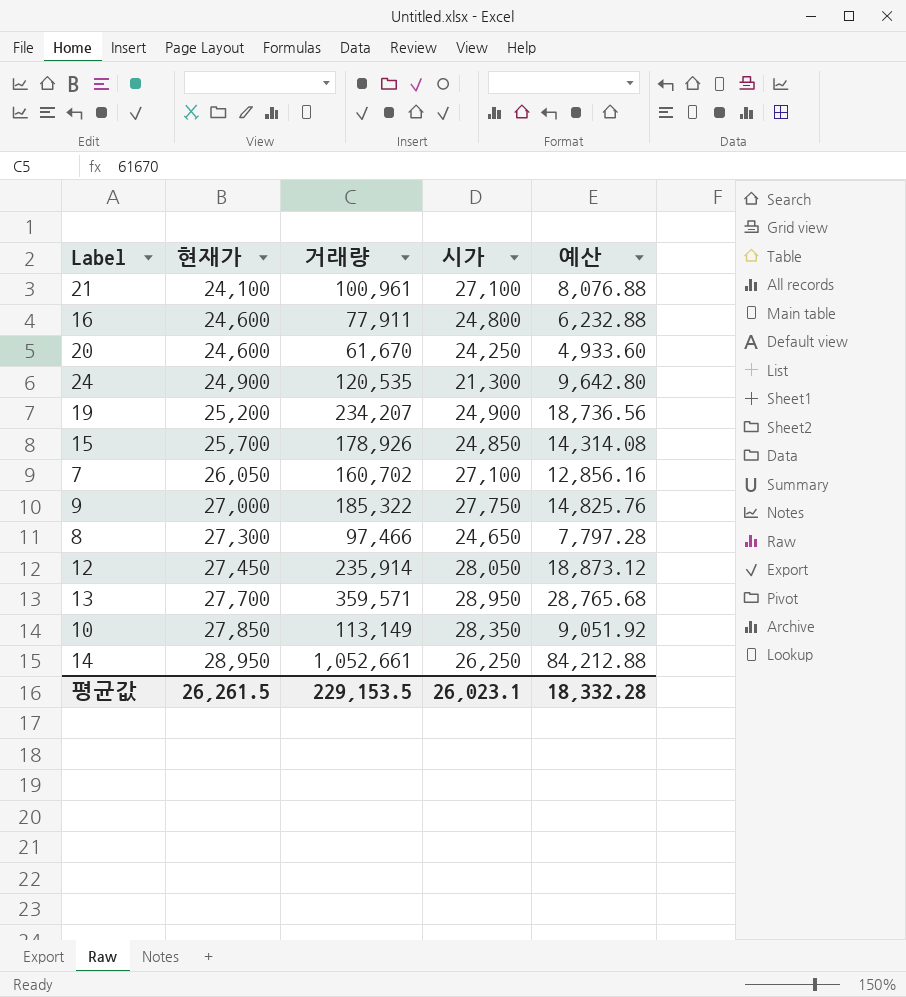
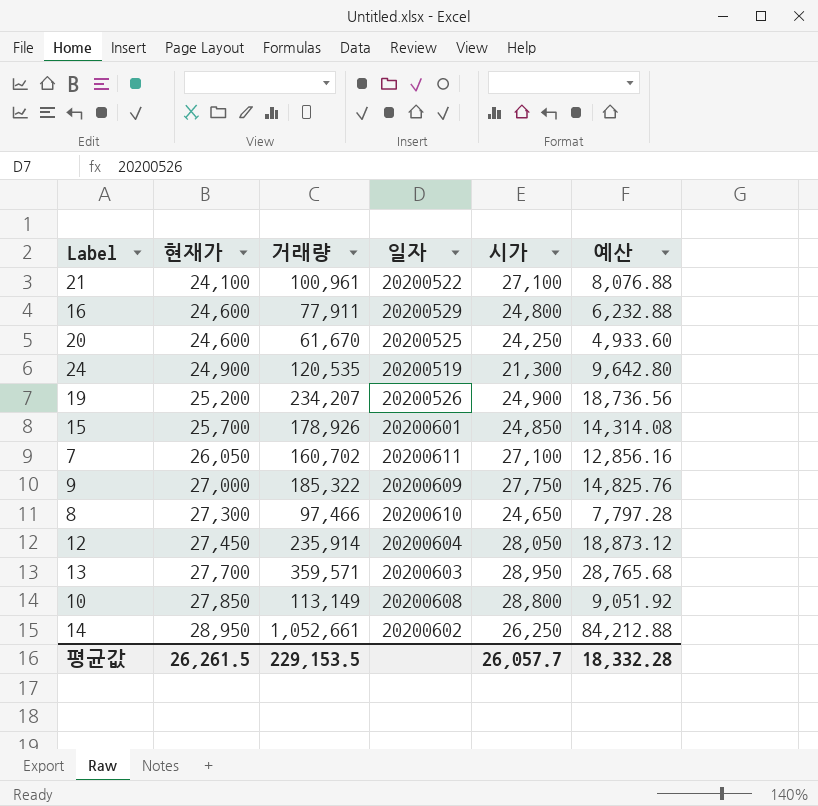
column 일자 | position: none -> 4
10 | 시가: 28,350 -> 28,800
평균값 | 시가: 26,023.1 -> 26,057.7

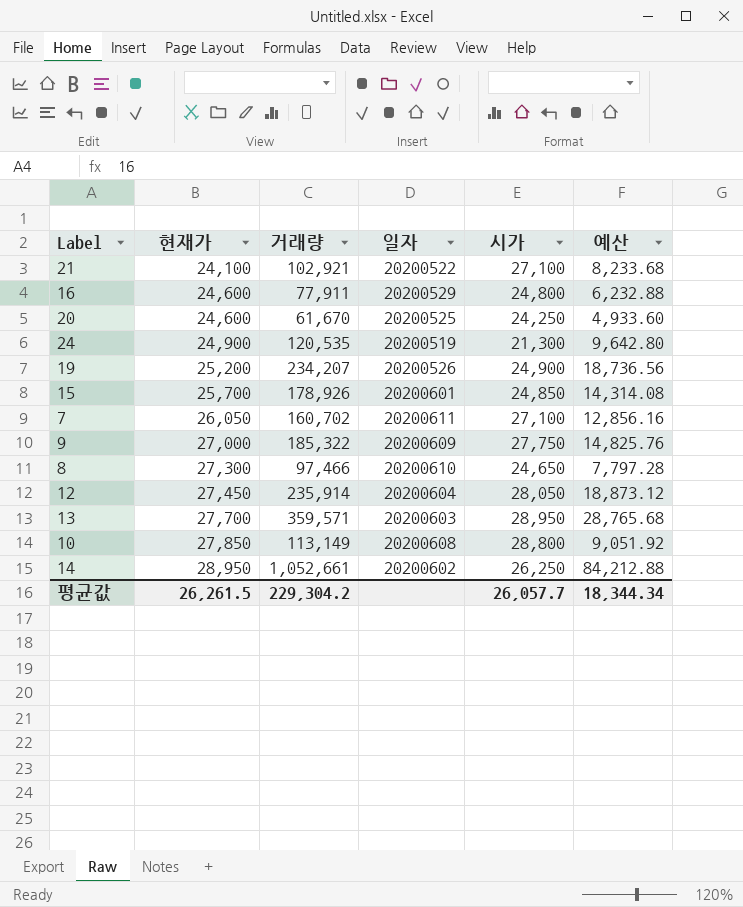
21 | 거래량: 100,961 -> 102,921
21 | 예산: 8,076.88 -> 8,233.68
평균값 | 거래량: 229,153.5 -> 229,304.2
평균값 | 예산: 18,332.28 -> 18,344.34

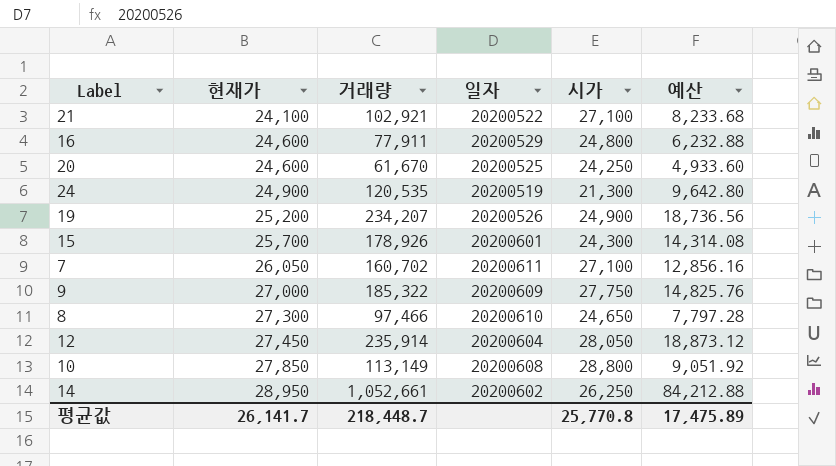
row 13: 27,700 | 359,571 | 20200603 | 28,950 | 28,765.68 -> none
15 | 시가: 24,850 -> 24,300
평균값 | 현재가: 26,261.5 -> 26,141.7
평균값 | 거래량: 229,304.2 -> 218,448.7
평균값 | 시가: 26,057.7 -> 25,770.8
평균값 | 예산: 18,344.34 -> 17,475.89

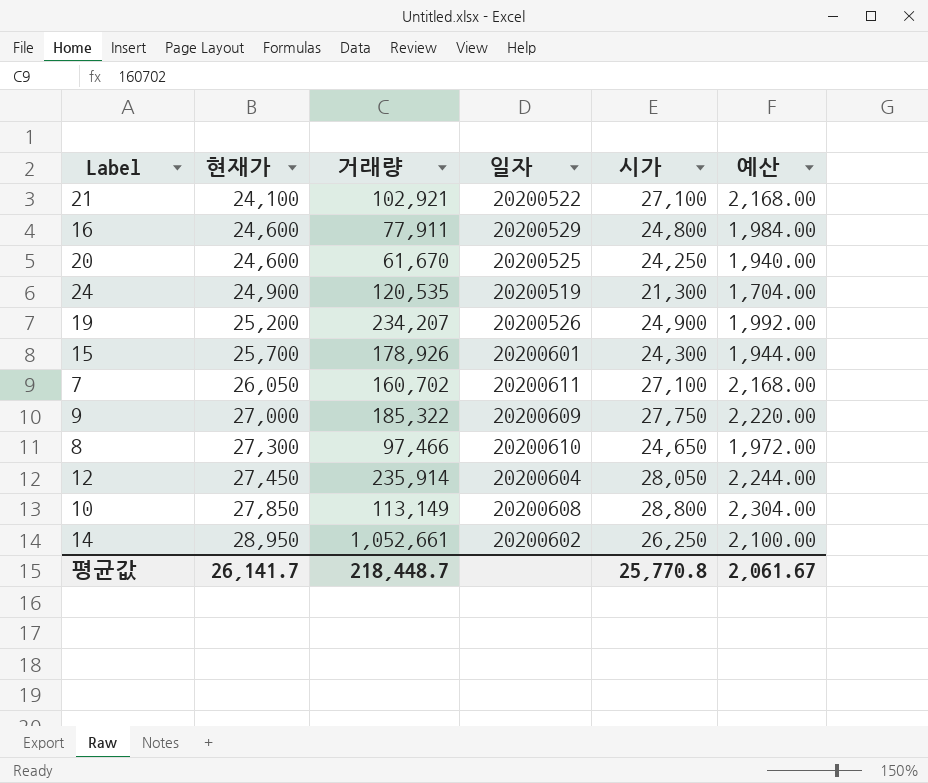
column 예산 | formula: [거래량] * 0.08 -> [시가] * 0.08
평균값 | 예산: 17,475.89 -> 2,061.67

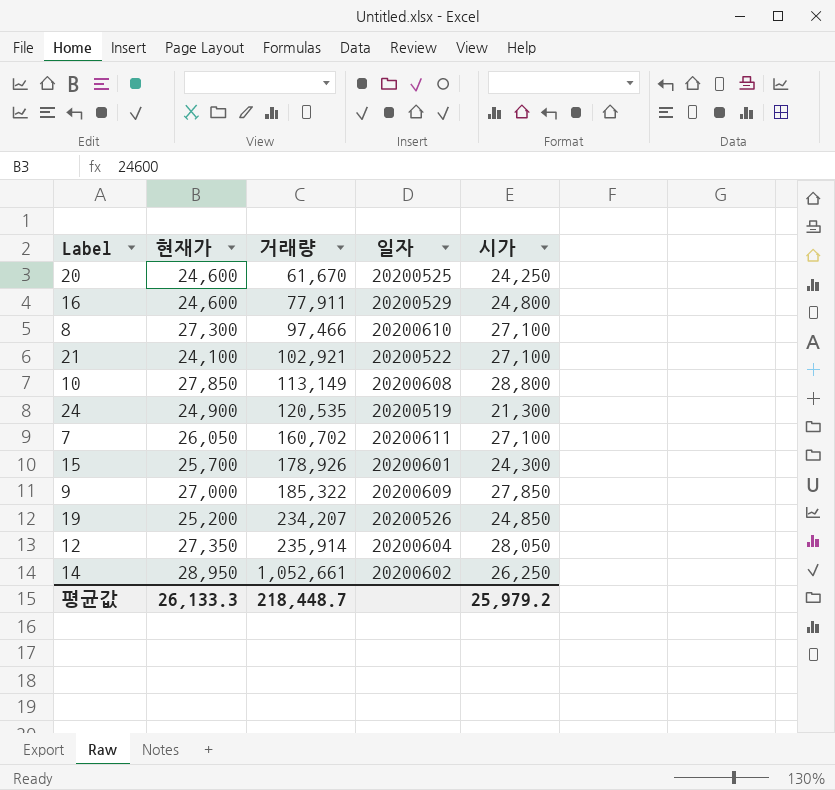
row order: 현재가 ascending -> 거래량 ascending
column 예산 | formula: [시가] * 0.08 -> none
8 | 시가: 24,650 -> 27,100
9 | 시가: 27,750 -> 27,850
19 | 시가: 24,900 -> 24,850
12 | 현재가: 27,450 -> 27,350
평균값 | 현재가: 26,141.7 -> 26,133.3
평균값 | 시가: 25,770.8 -> 25,979.2

